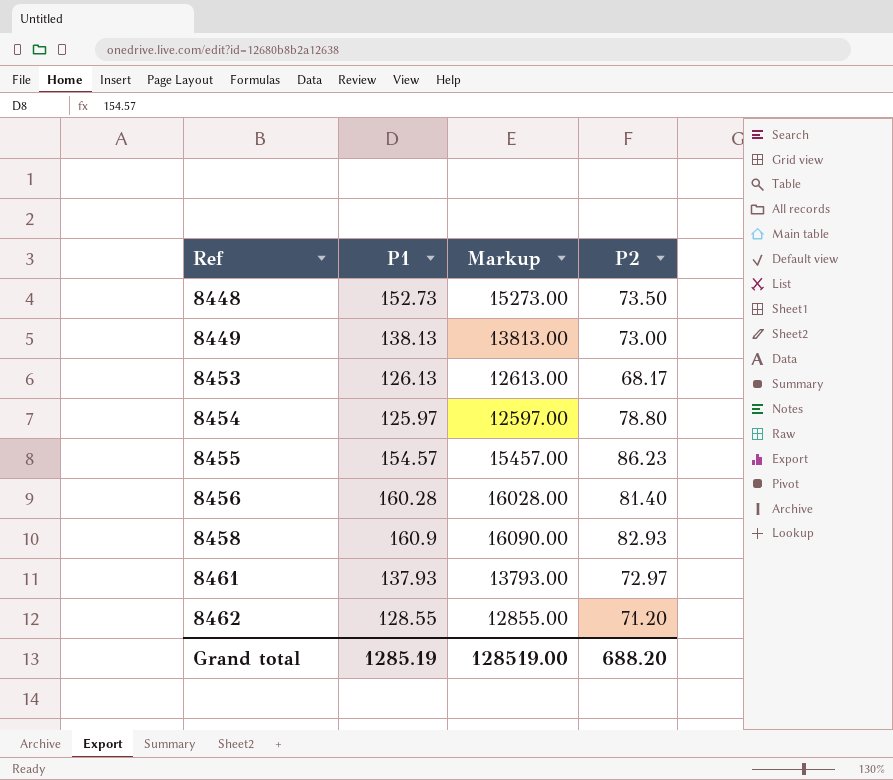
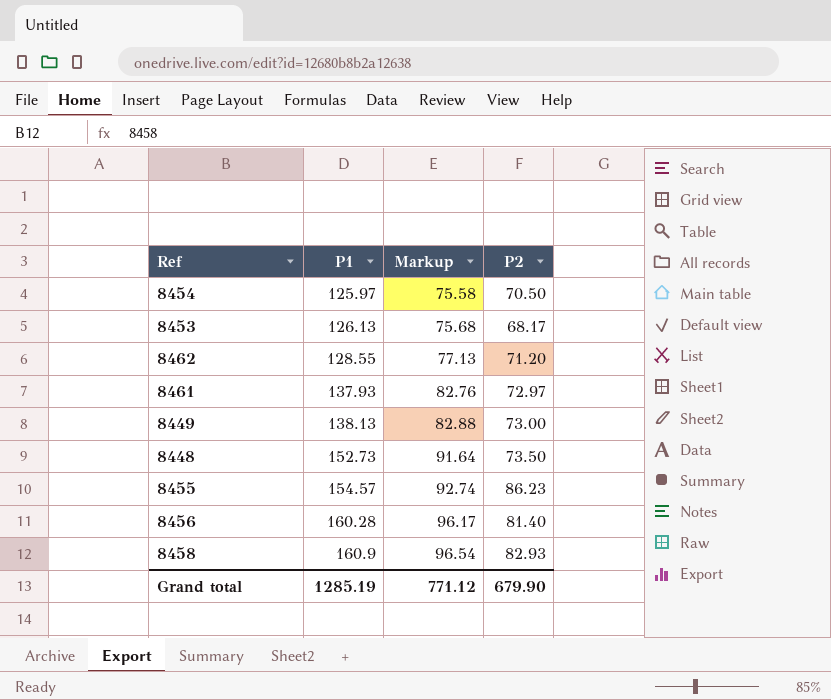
row order: Ref ascending -> P1 ascending
column Markup | formula: [P1] * 100 -> [P1] * 0.6
8454 | P2: 78.80 -> 70.50
Grand total | Markup: 128519.00 -> 771.12
Grand total | P2: 688.20 -> 679.90

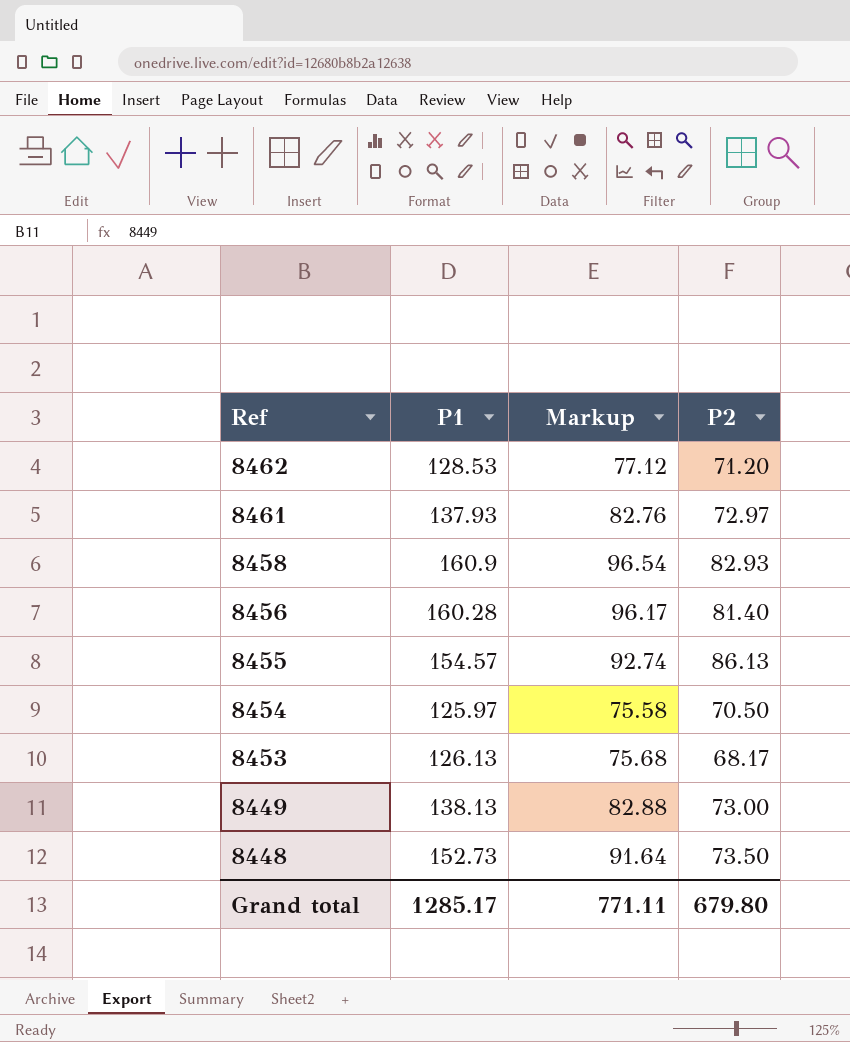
row order: P1 ascending -> Ref descending
8462 | P1: 128.55 -> 128.53
8462 | Markup: 77.13 -> 77.12
8455 | P2: 86.23 -> 86.13
Grand total | P1: 1285.19 -> 1285.17
Grand total | Markup: 771.12 -> 771.11
Grand total | P2: 679.90 -> 679.80

